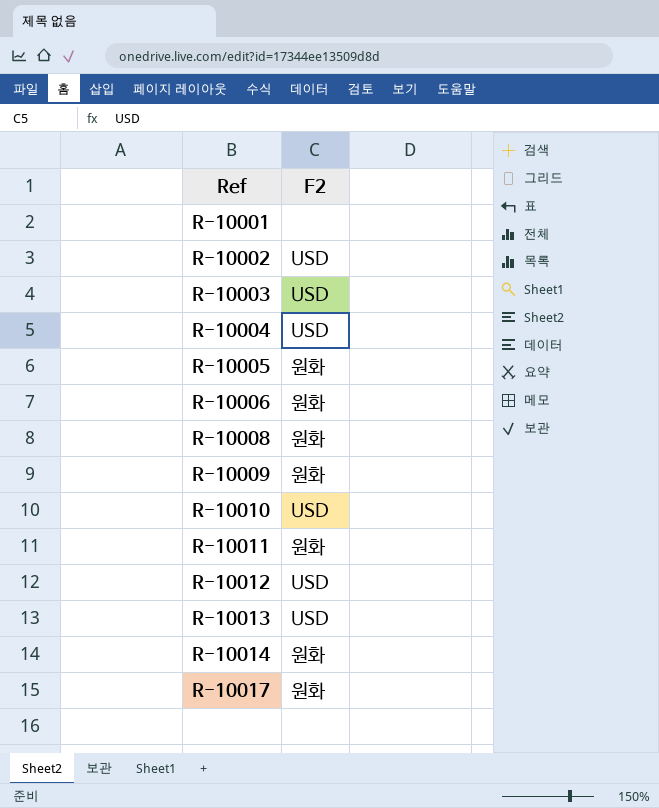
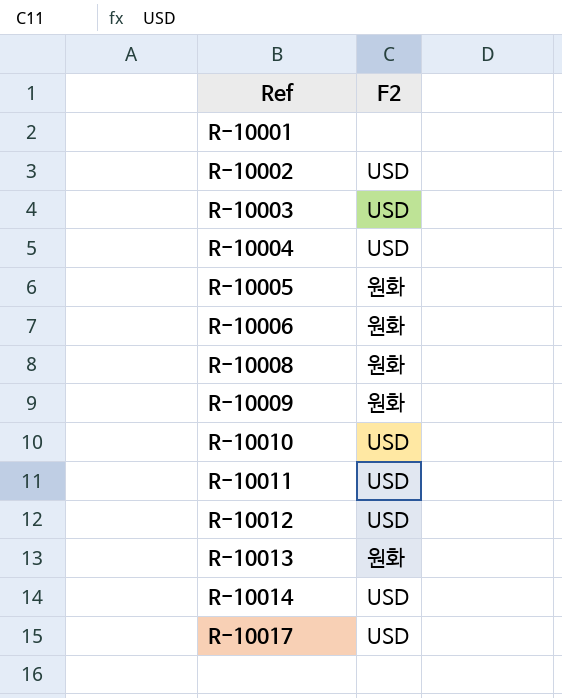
R-10011 | F2: 원화 -> USD
R-10013 | F2: USD -> 원화
R-10014 | F2: 원화 -> USD
R-10017 | F2: 원화 -> USD

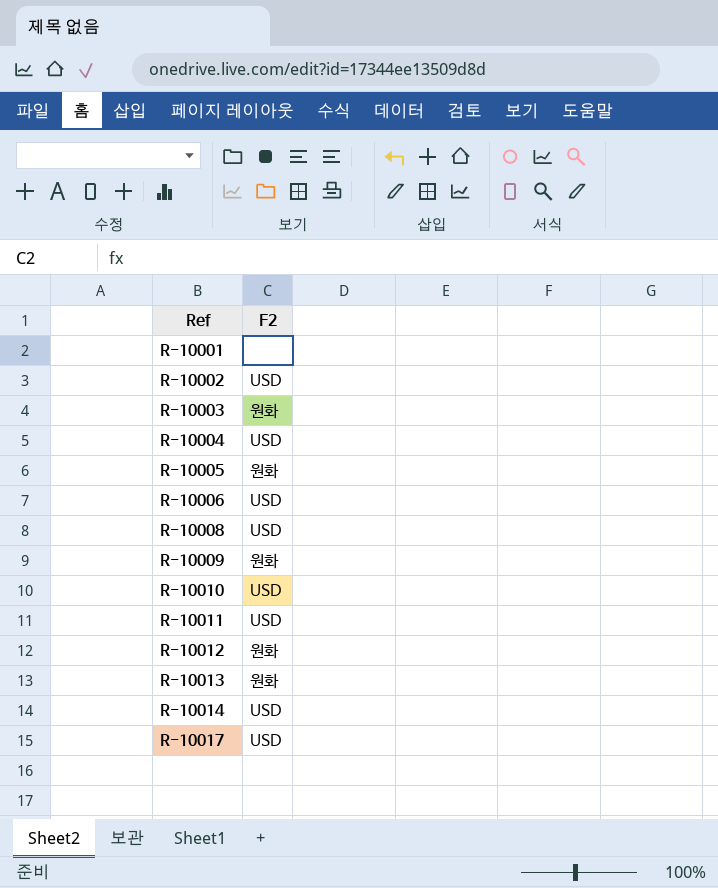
R-10003 | F2: USD -> 원화
R-10006 | F2: 원화 -> USD
R-10008 | F2: 원화 -> USD
R-10012 | F2: USD -> 원화

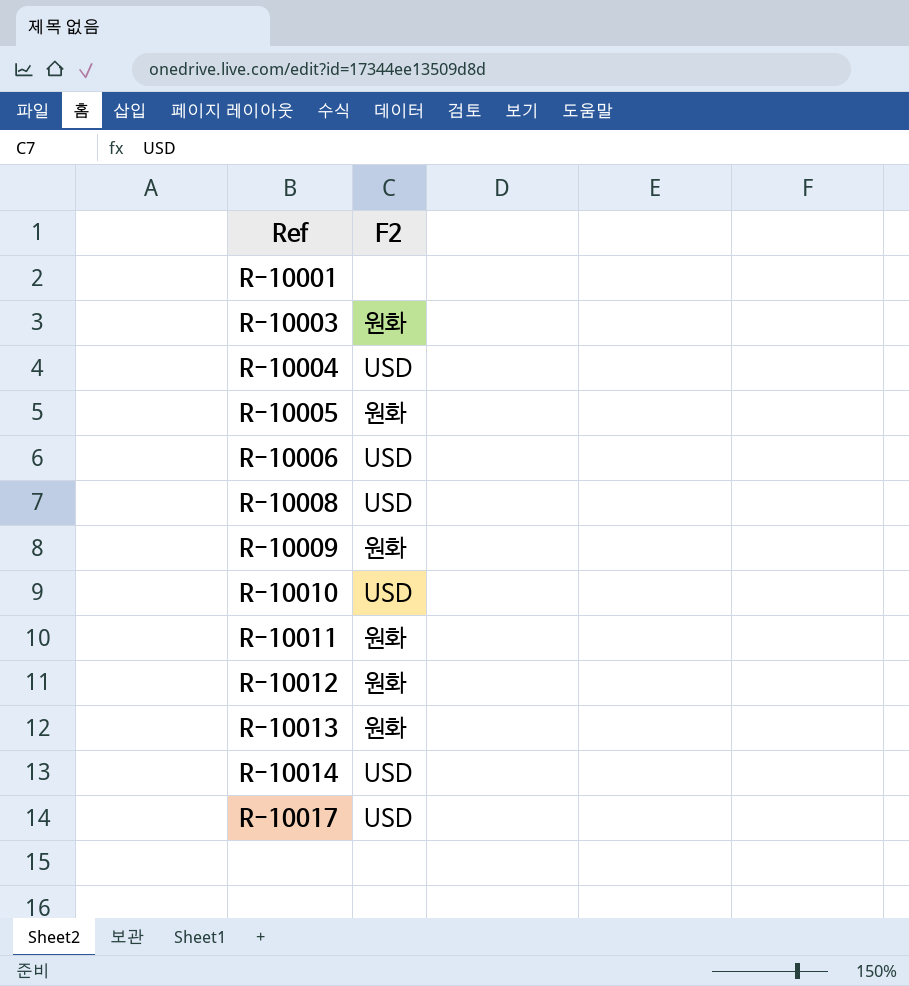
row R-10002: USD -> none
R-10011 | F2: USD -> 원화

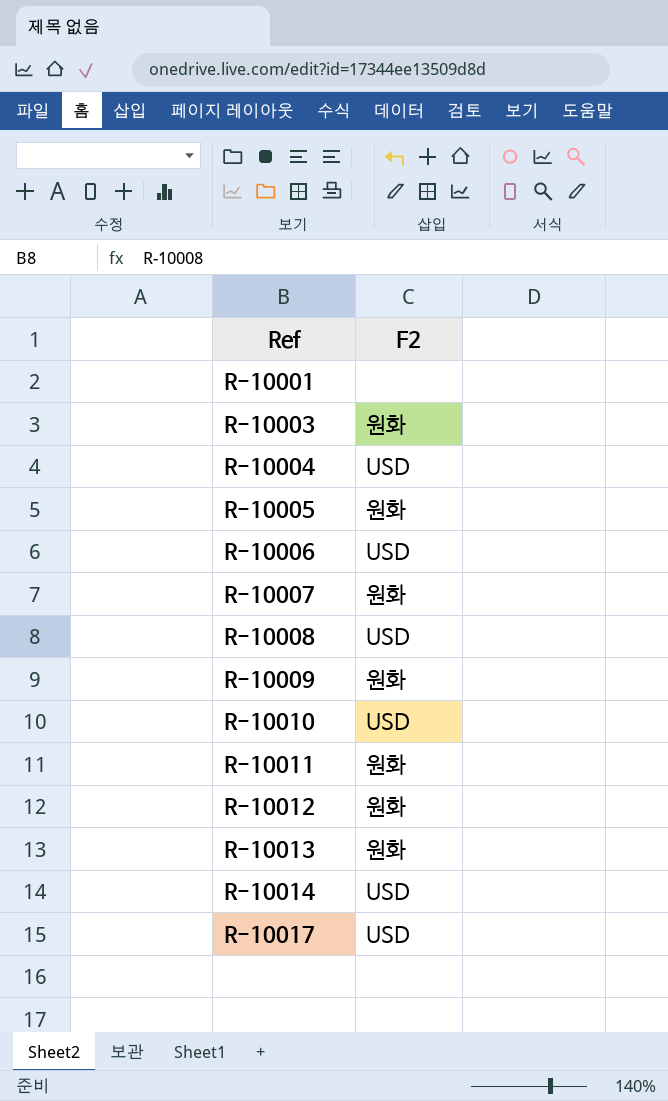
row R-10007: none -> 원화

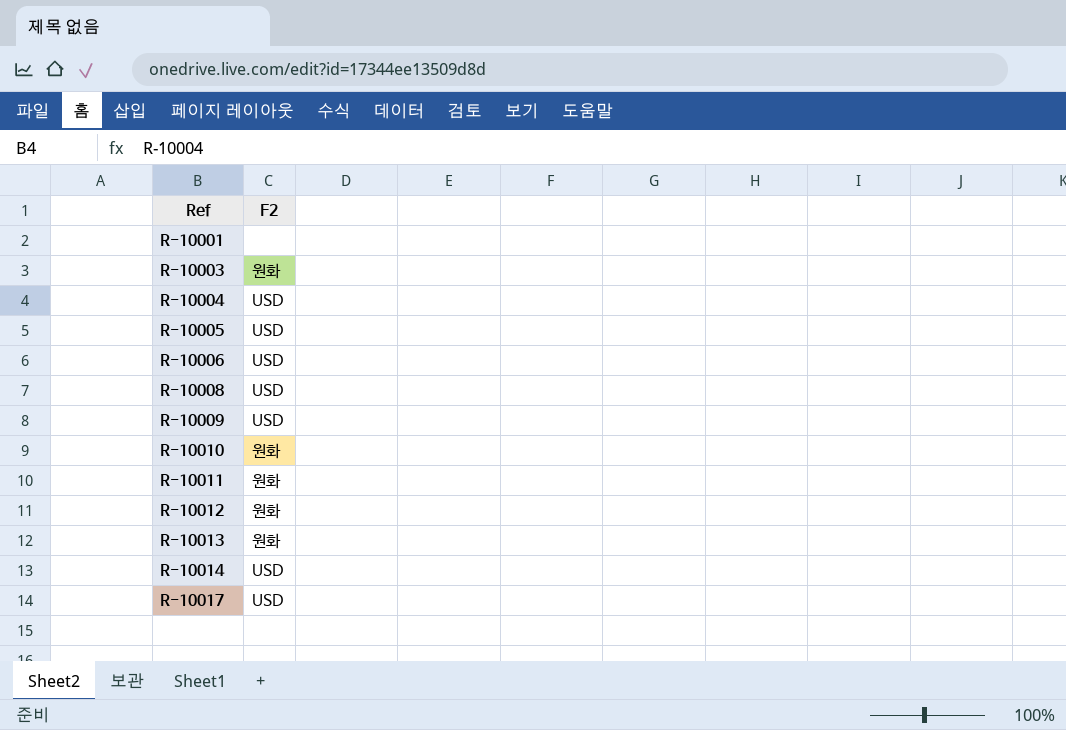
row R-10007: 원화 -> none
R-10005 | F2: 원화 -> USD
R-10009 | F2: 원화 -> USD
R-10010 | F2: USD -> 원화

